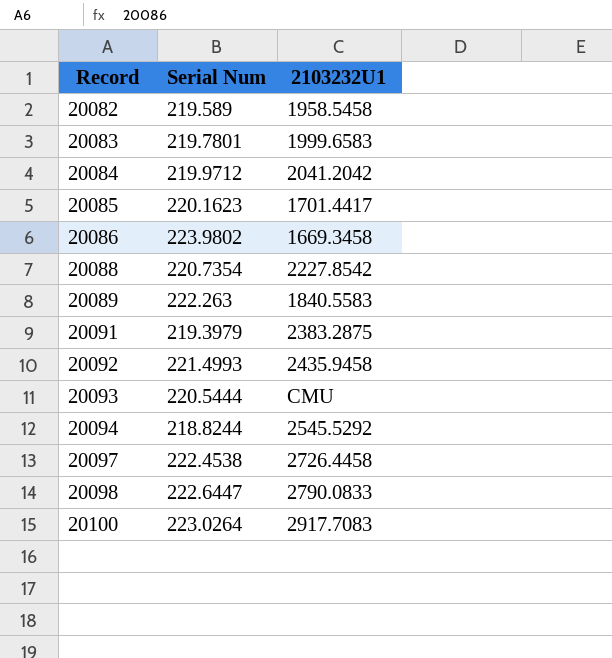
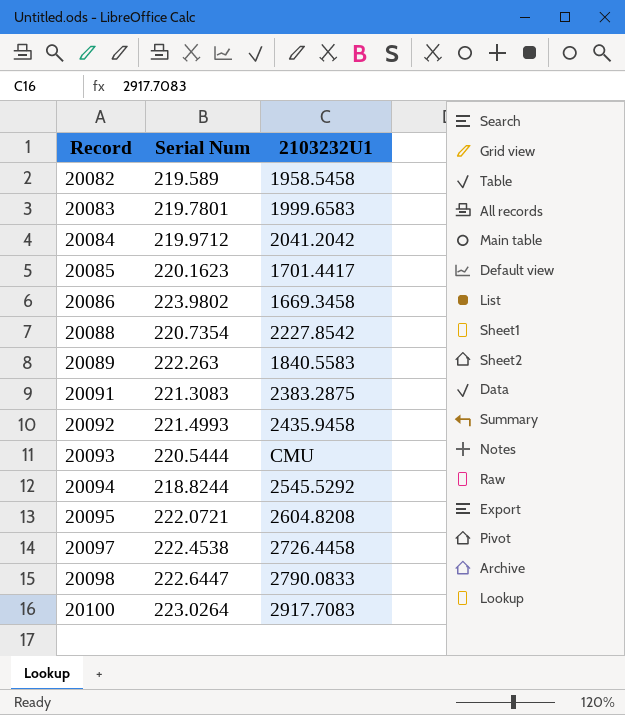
20091 | Serial Num: 219.3979 -> 221.3083
row 20095: none -> 222.0721 | 2604.8208

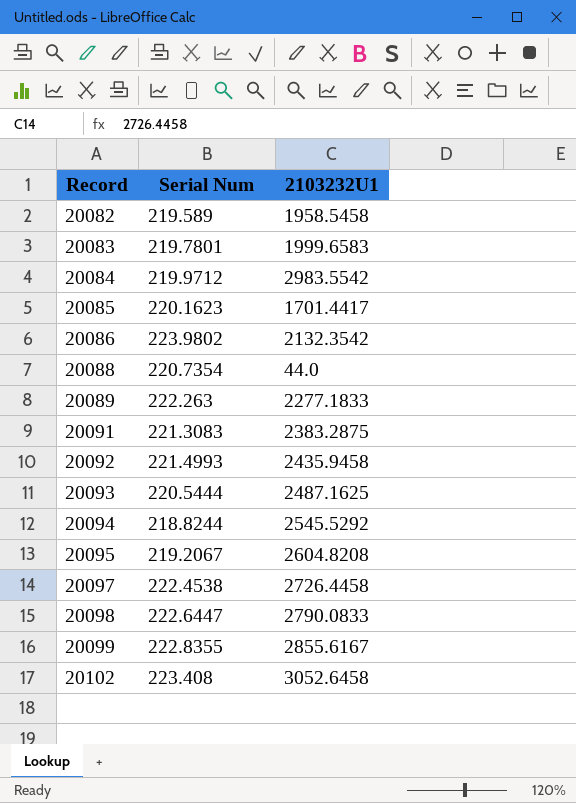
row 20100: 223.0264 | 2917.7083 -> none
20084 | 2103232U1: 2041.2042 -> 2983.5542
20086 | 2103232U1: 1669.3458 -> 2132.3542
20088 | 2103232U1: 2227.8542 -> 44.0
20089 | 2103232U1: 1840.5583 -> 2277.1833
20093 | 2103232U1: CMU -> 2487.1625
20095 | Serial Num: 222.0721 -> 219.2067
row 20099: none -> 222.8355 | 2855.6167
row 20102: none -> 223.408 | 3052.6458

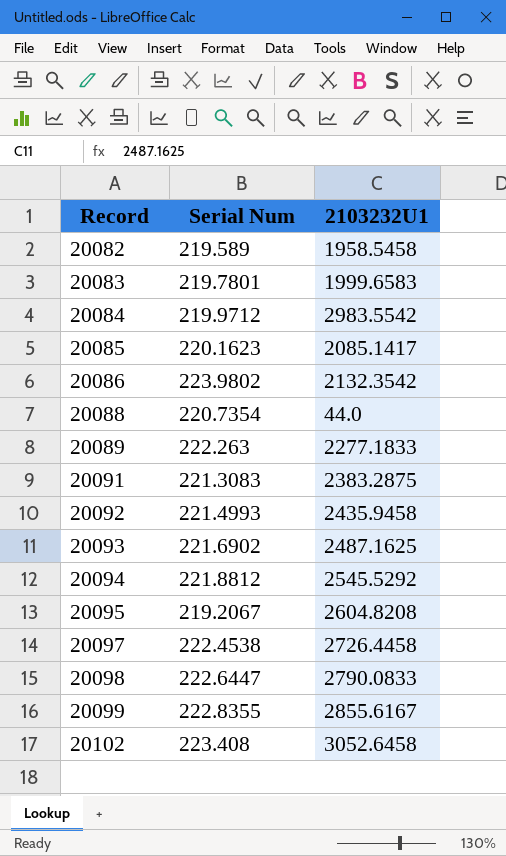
20085 | 2103232U1: 1701.4417 -> 2085.1417
20093 | Serial Num: 220.5444 -> 221.6902
20094 | Serial Num: 218.8244 -> 221.8812

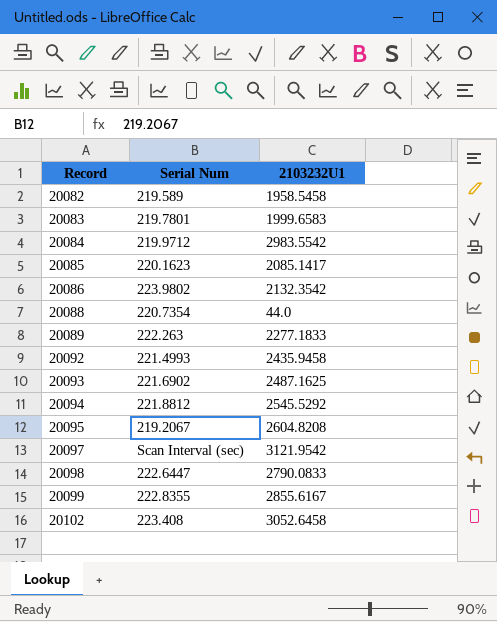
row 20091: 221.3083 | 2383.2875 -> none
20097 | Serial Num: 222.4538 -> Scan Interval (sec)
20097 | 2103232U1: 2726.4458 -> 3121.9542

